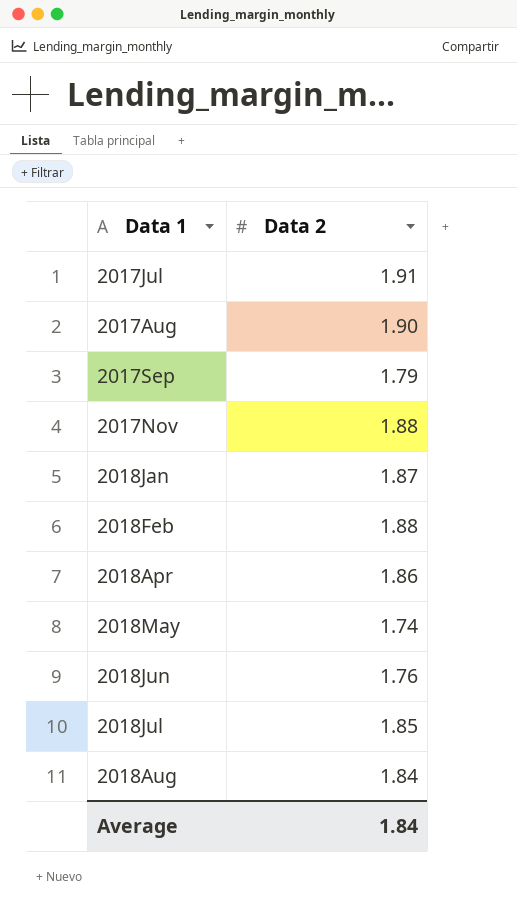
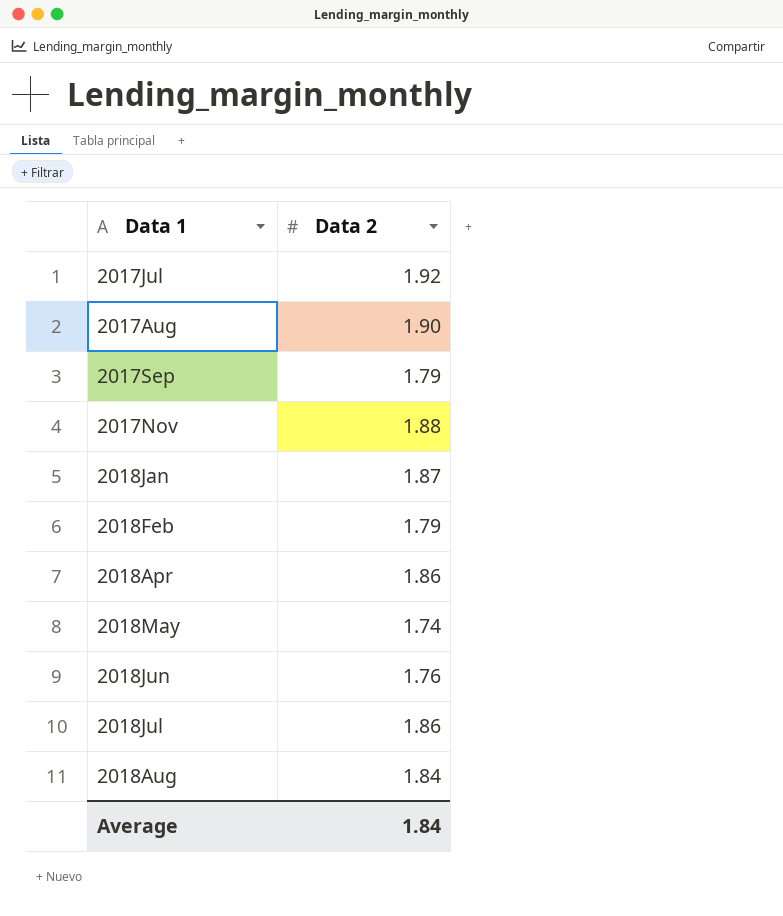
2017Jul | Data 2: 1.91 -> 1.92
2018Feb | Data 2: 1.88 -> 1.79
2018Jul | Data 2: 1.85 -> 1.86

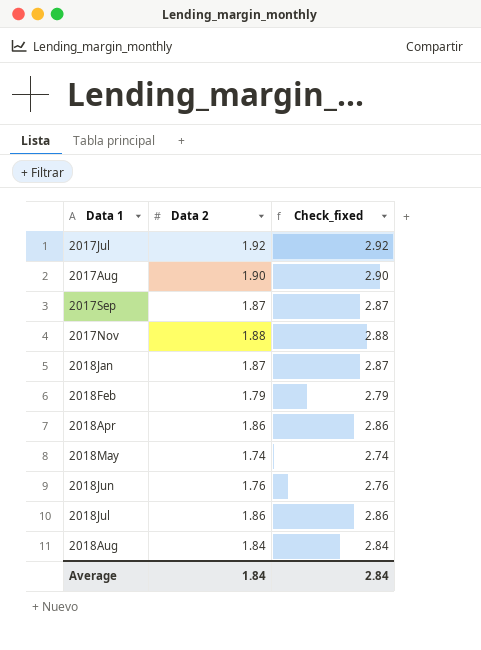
column Check_fixed | formula: none -> [Data 2] + 1
2017Sep | Data 2: 1.79 -> 1.87

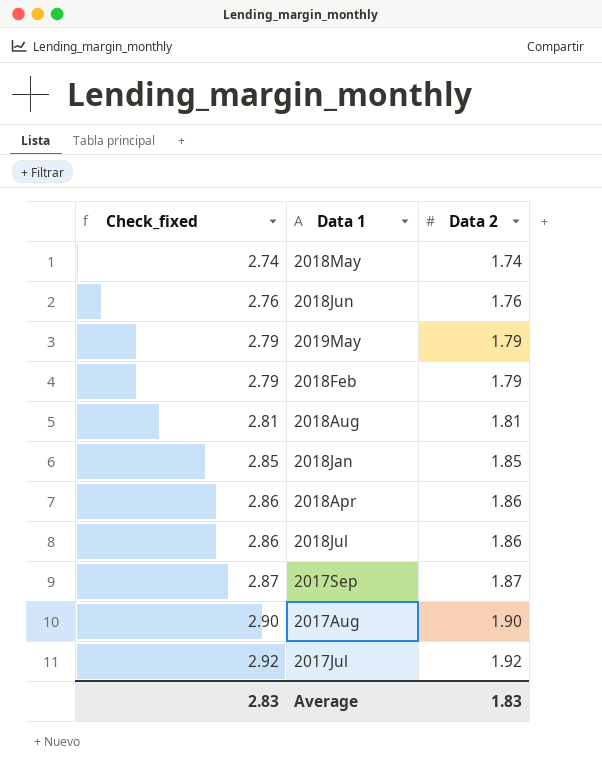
row order: Data 1 ascending -> Check_fixed ascending
column Check_fixed | position: 3 -> 1
row 2017Nov: 1.88 | 2.88 -> none
row 2019May: none -> 2.79 | 1.79
2018Aug | Check_fixed: 2.84 -> 2.81
2018Aug | Data 2: 1.84 -> 1.81
2018Jan | Check_fixed: 2.87 -> 2.85
2018Jan | Data 2: 1.87 -> 1.85
Average | Check_fixed: 2.84 -> 2.83
Average | Data 2: 1.84 -> 1.83

